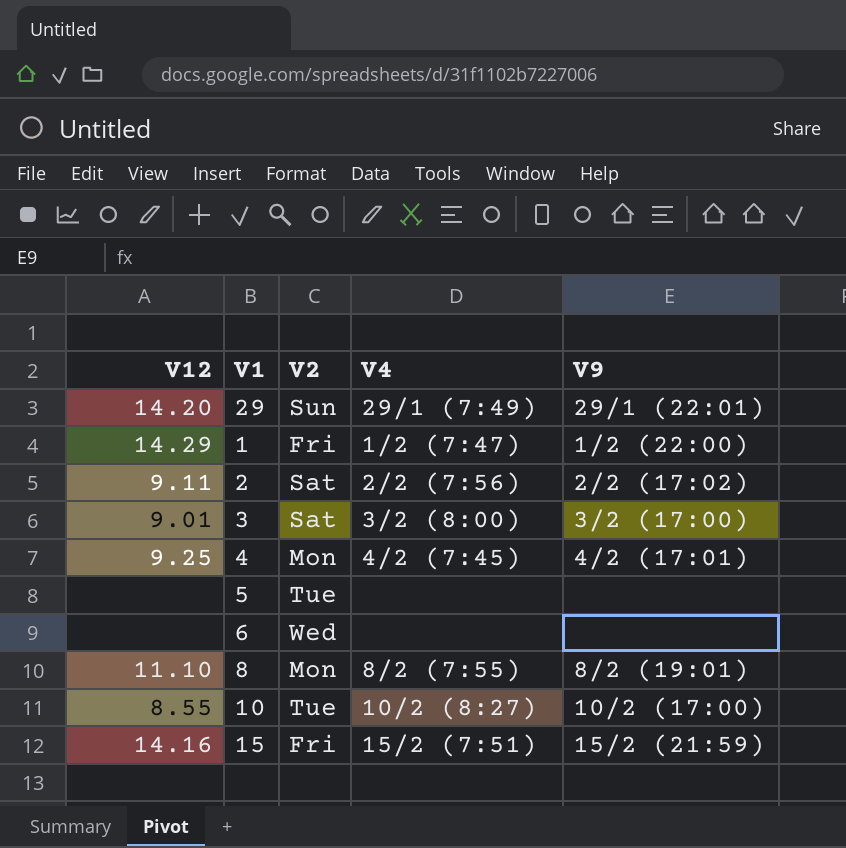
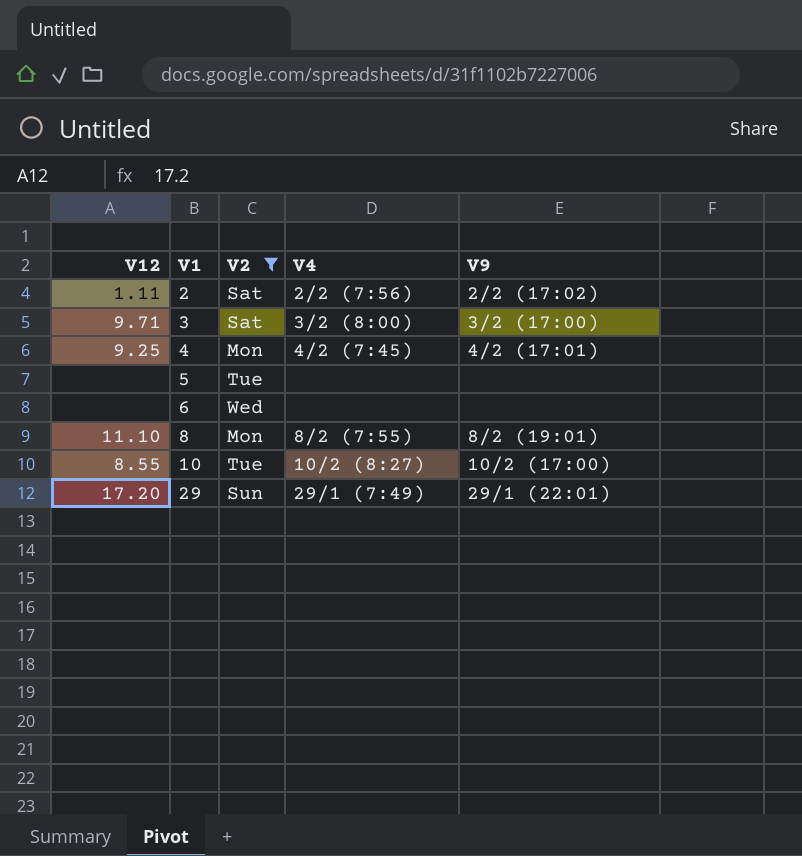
filter: none -> V2 != Fri
row order: none -> V1 ascending
2 | V12: 9.11 -> 1.11
3 | V12: 9.01 -> 9.71
29 | V12: 14.20 -> 17.20

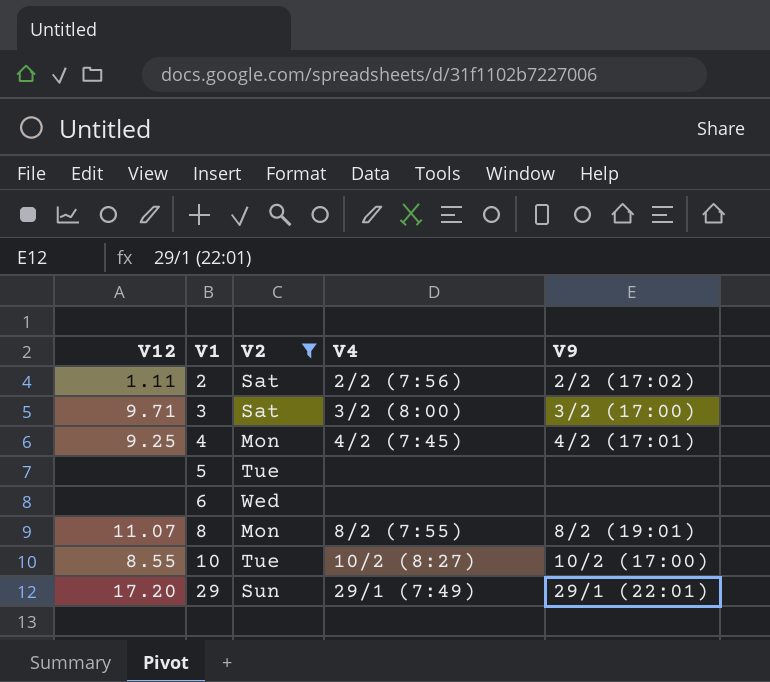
8 | V12: 11.10 -> 11.07

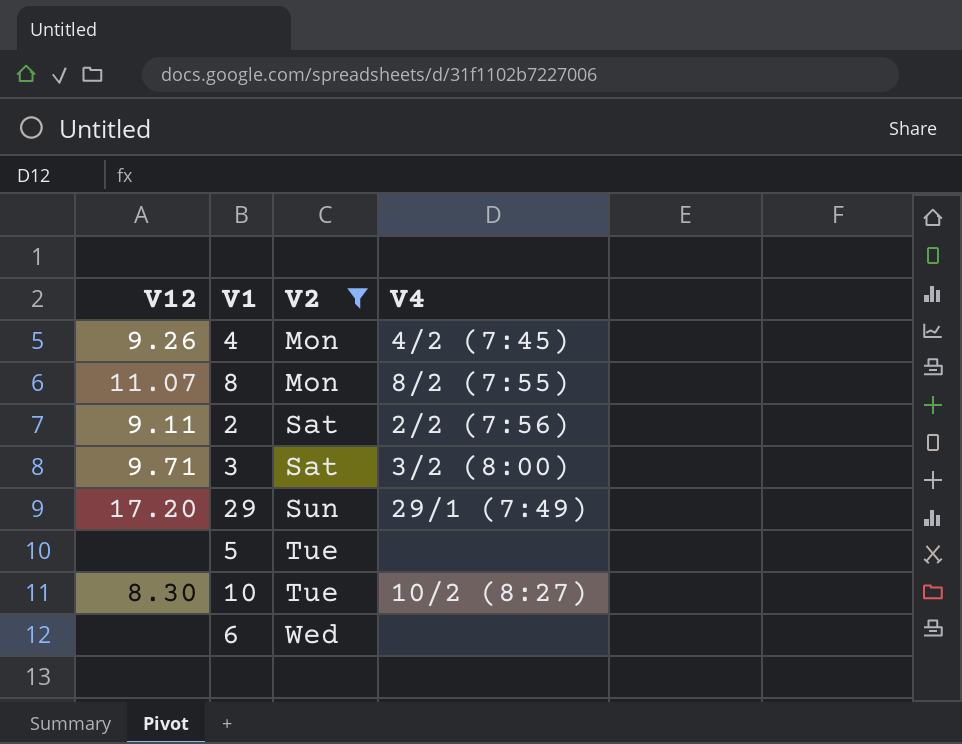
row order: V1 ascending -> V2 ascending
column V9 | position: 5 -> none
4 | V12: 9.25 -> 9.26
2 | V12: 1.11 -> 9.11
10 | V12: 8.55 -> 8.30

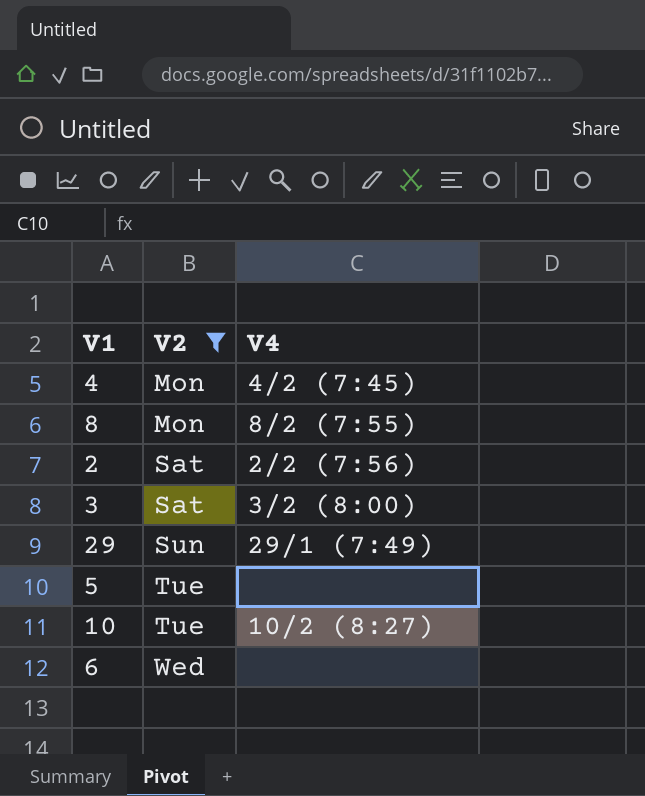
column V12 | position: 1 -> none

